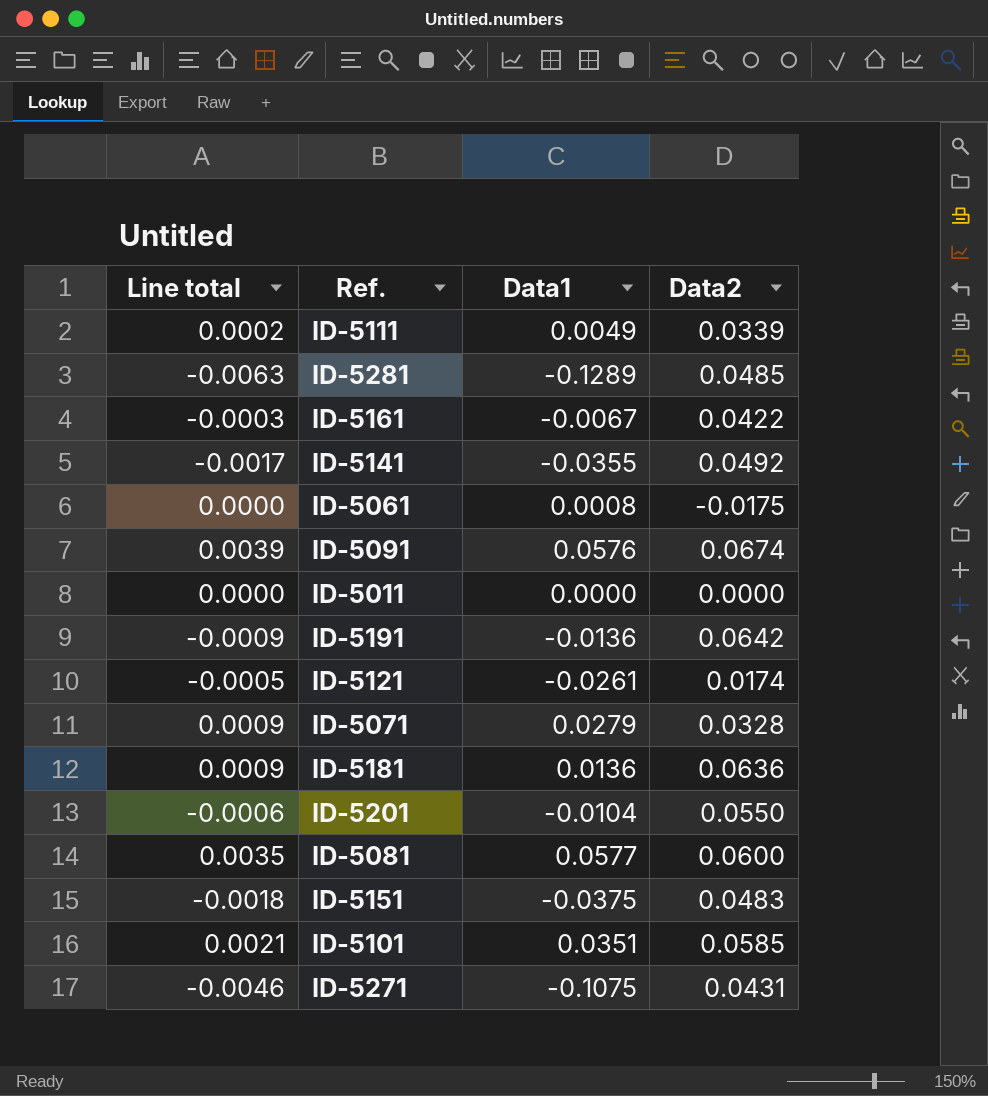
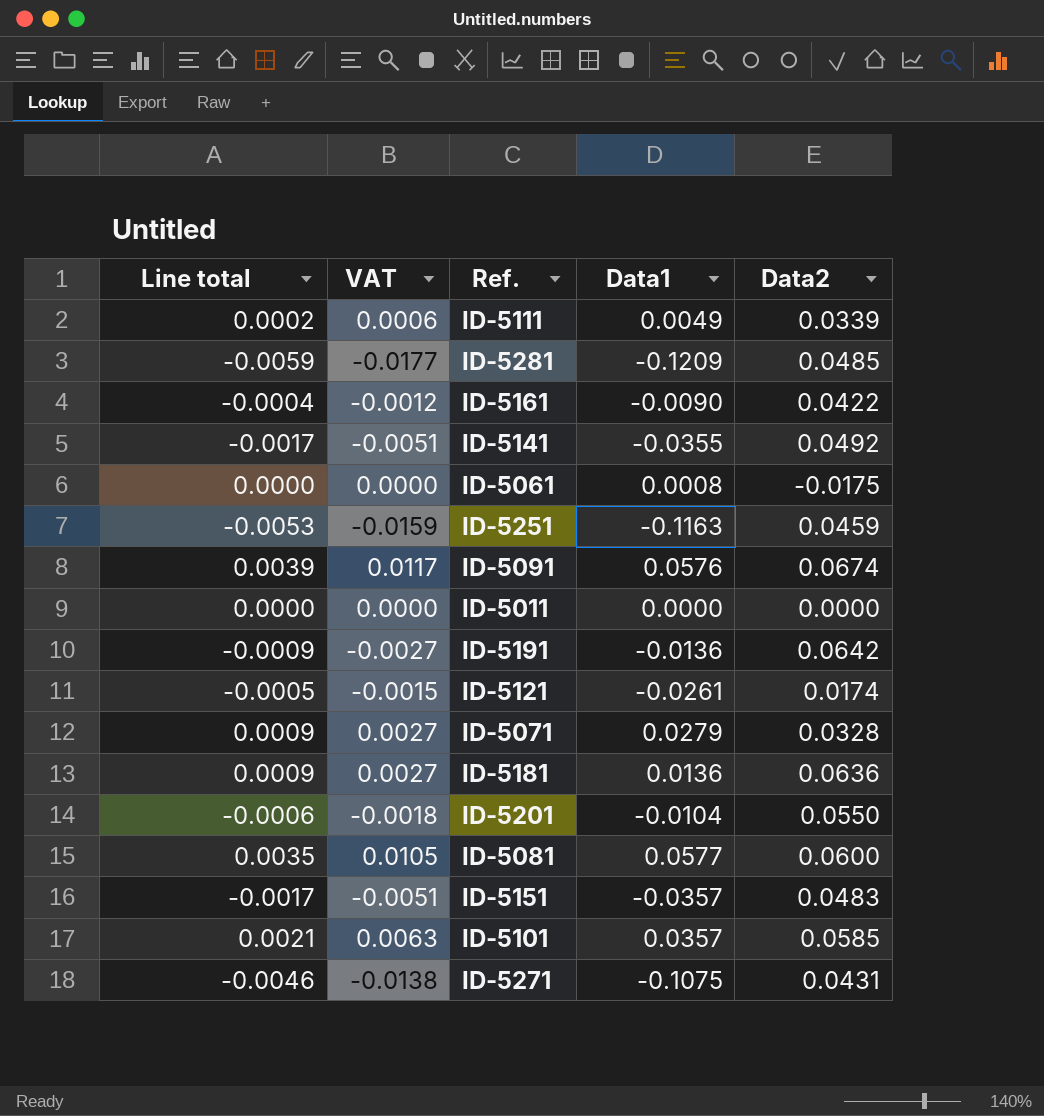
column VAT | formula: none -> [Line total] * 3
ID-5281 | Line total: -0.0063 -> -0.0059
ID-5281 | Data1: -0.1289 -> -0.1209
ID-5161 | Line total: -0.0003 -> -0.0004
ID-5161 | Data1: -0.0067 -> -0.0090
row ID-5251: none -> -0.0053 | -0.0159 | -0.1163 | 0.0459
ID-5151 | Line total: -0.0018 -> -0.0017
ID-5151 | Data1: -0.0375 -> -0.0357
ID-5101 | Data1: 0.0351 -> 0.0357

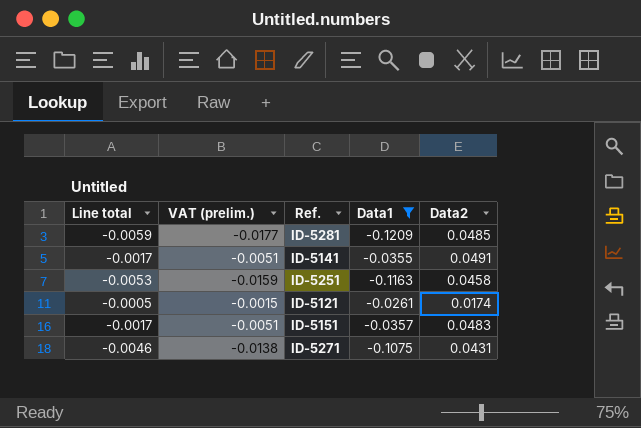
filter: none -> Data1 <= -0.0261
column name: VAT -> VAT (prelim.)
ID-5141 | Data2: 0.0492 -> 0.0491
ID-5251 | Data2: 0.0459 -> 0.0458

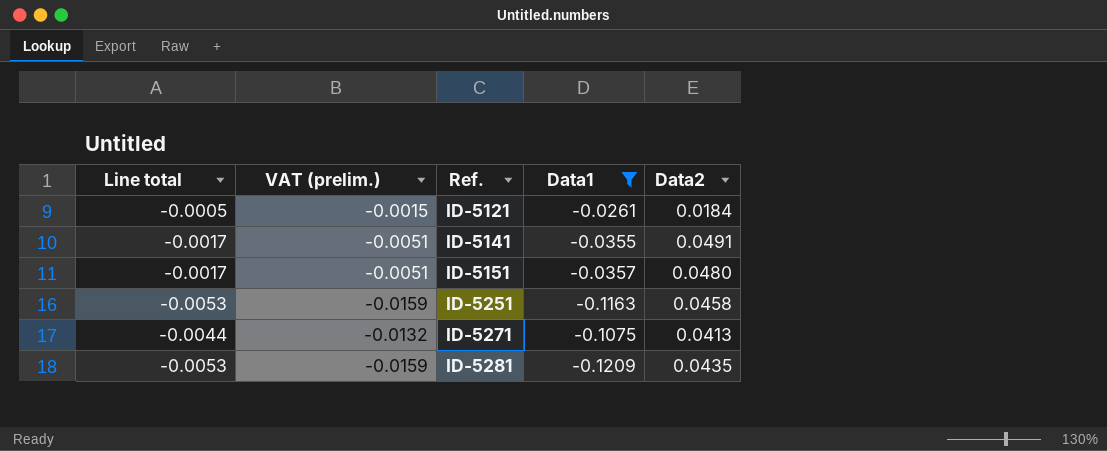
row order: none -> Ref. ascending
ID-5121 | Data2: 0.0174 -> 0.0184
ID-5151 | Data2: 0.0483 -> 0.0480
ID-5271 | Line total: -0.0046 -> -0.0044
ID-5271 | VAT (prelim.): -0.0138 -> -0.0132
ID-5271 | Data2: 0.0431 -> 0.0413
ID-5281 | Line total: -0.0059 -> -0.0053
ID-5281 | VAT (prelim.): -0.0177 -> -0.0159
ID-5281 | Data2: 0.0485 -> 0.0435

